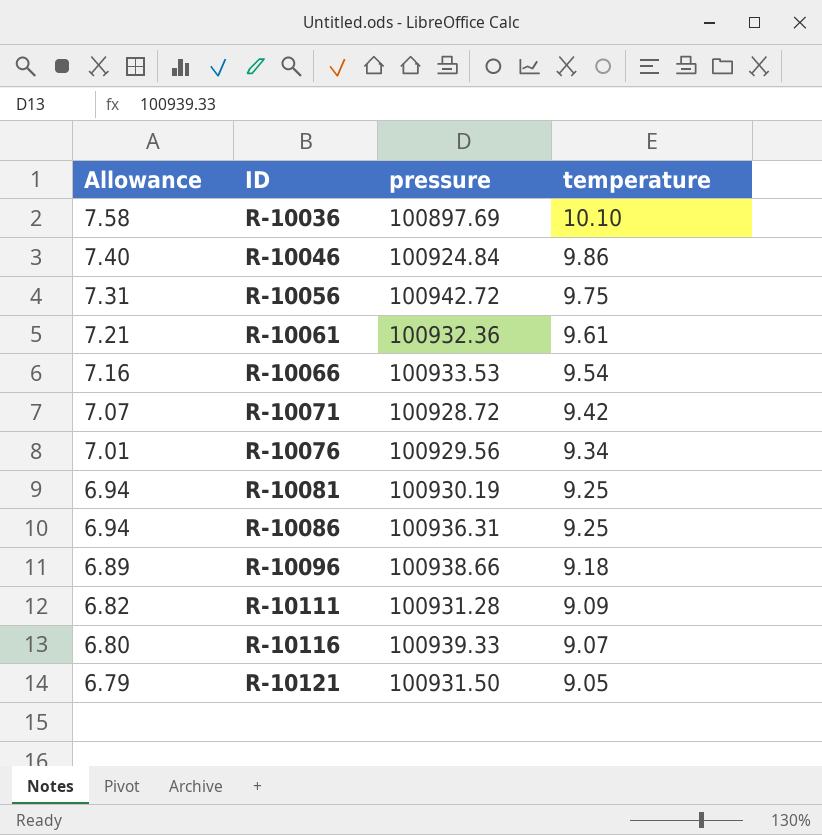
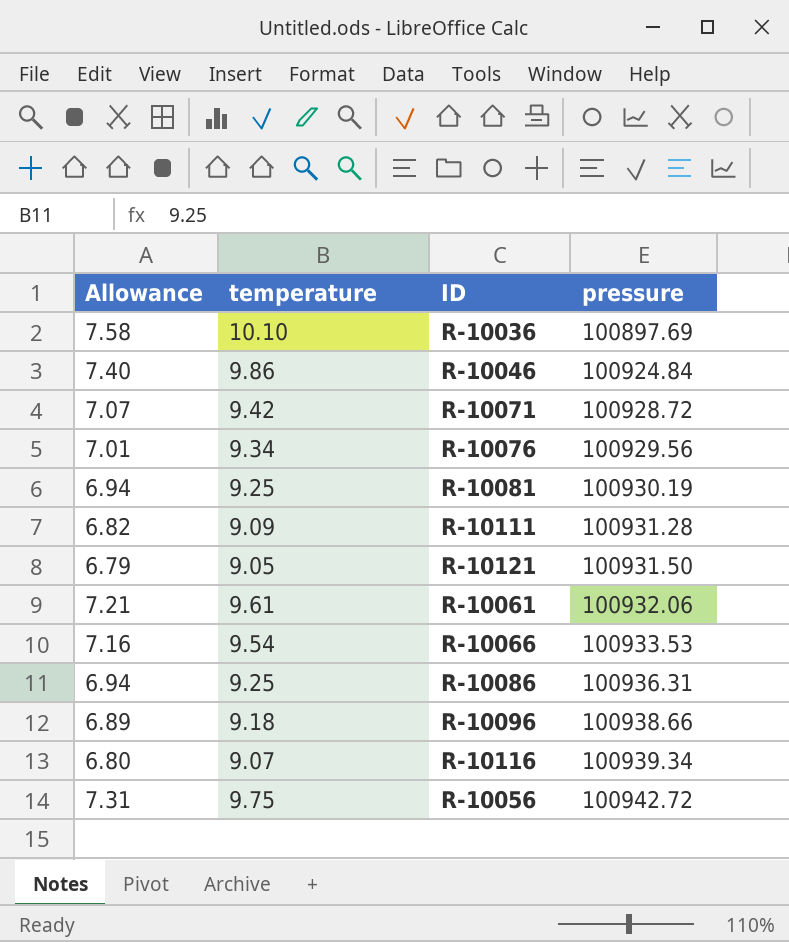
row order: Allowance descending -> pressure ascending
column temperature | position: 4 -> 2
R-10061 | pressure: 100932.36 -> 100932.06
R-10116 | pressure: 100939.33 -> 100939.34

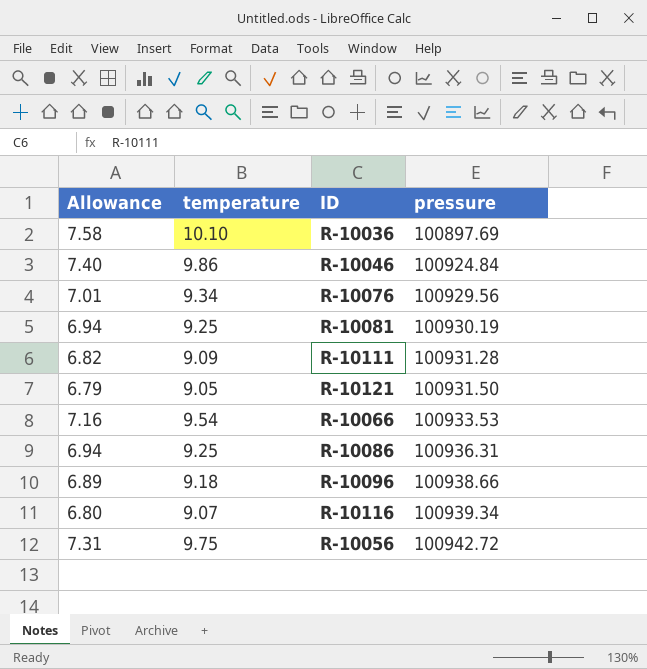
row R-10071: 7.07 | 9.42 | 100928.72 -> none
row R-10061: 7.21 | 9.61 | 100932.06 -> none

